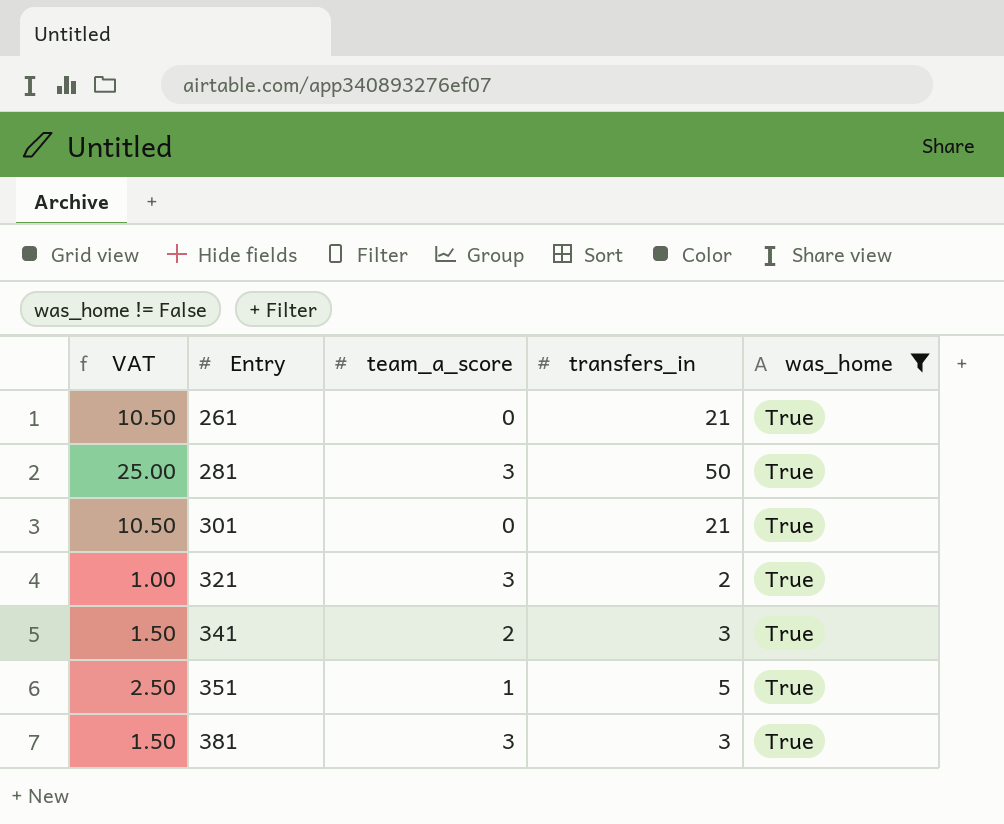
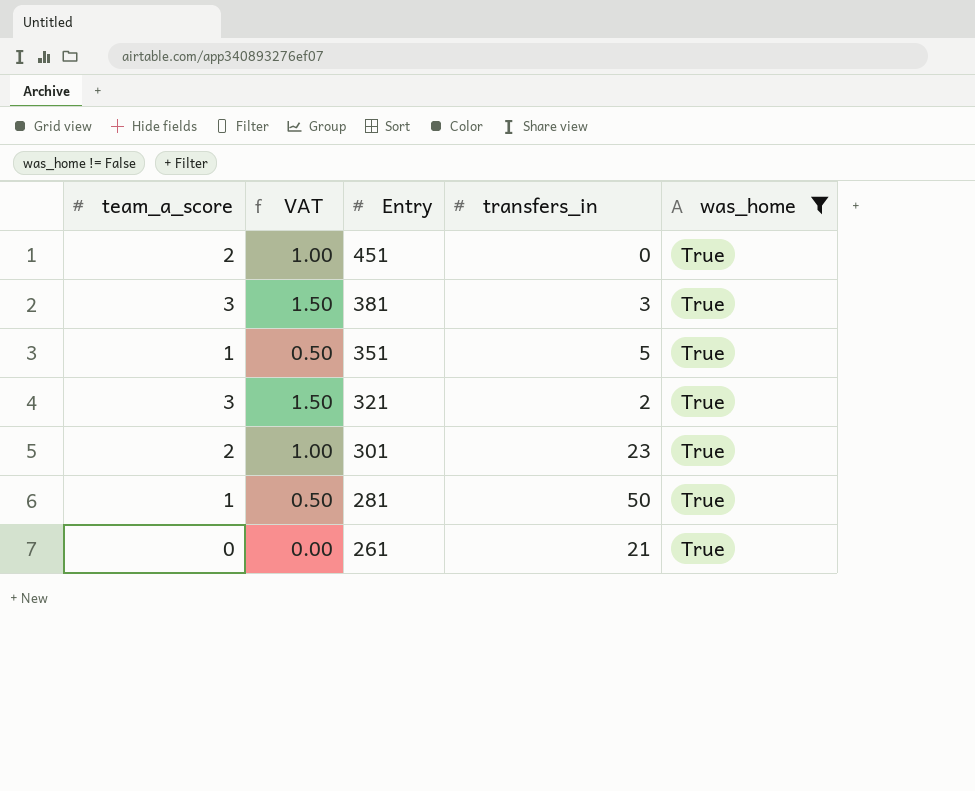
row order: Entry ascending -> Entry descending
column team_a_score | position: 3 -> 1
column VAT | formula: [transfers_in] * 0.5 -> [team_a_score] * 0.5
row 341: 1.50 | 2 | 3 | True -> none
row 451: none -> 2 | 1.00 | 0 | True
301 | team_a_score: 0 -> 2
301 | transfers_in: 21 -> 23
281 | team_a_score: 3 -> 1

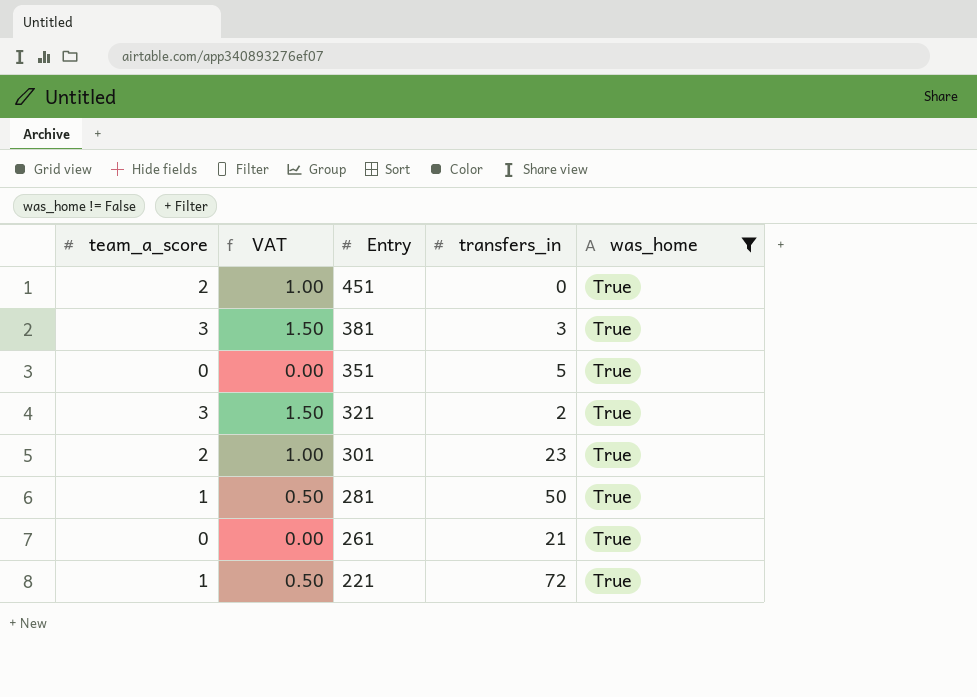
351 | team_a_score: 1 -> 0
351 | VAT: 0.50 -> 0.00
row 221: none -> 1 | 0.50 | 72 | True

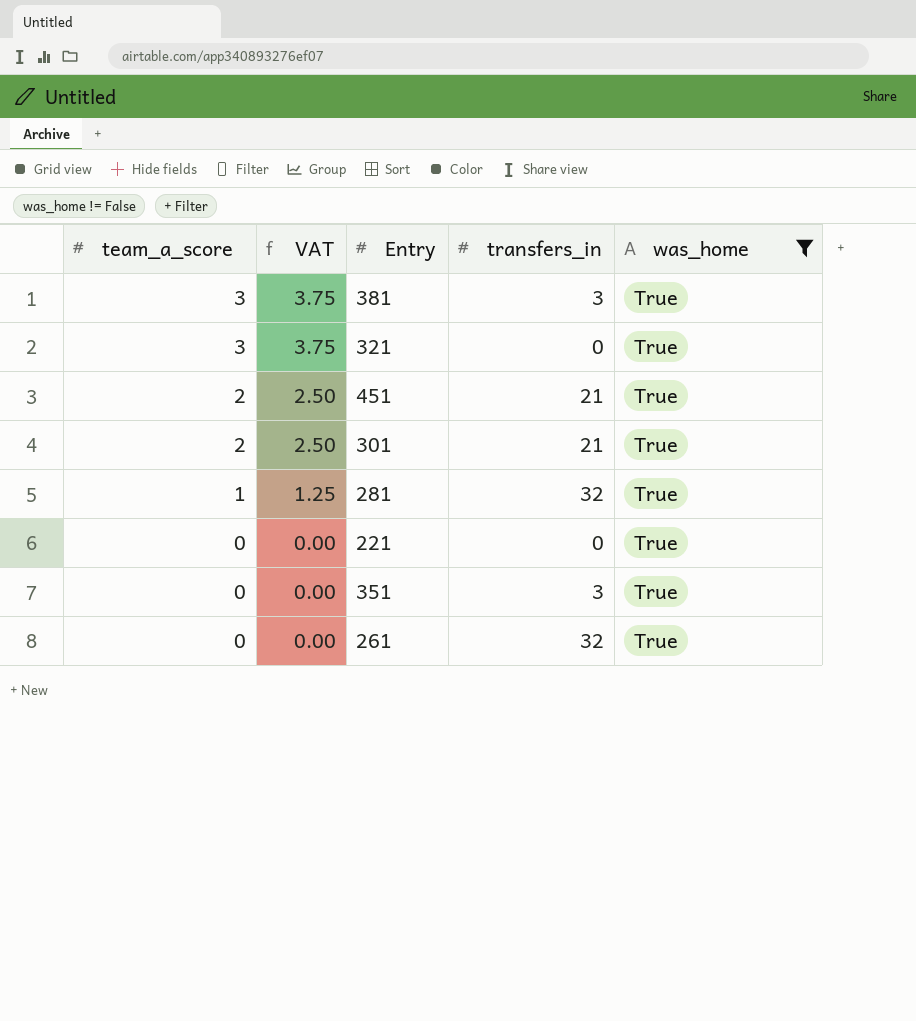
row order: Entry descending -> team_a_score descending
column VAT | formula: [team_a_score] * 0.5 -> [team_a_score] * 1.25
321 | transfers_in: 2 -> 0
451 | transfers_in: 0 -> 21
301 | transfers_in: 23 -> 21
281 | transfers_in: 50 -> 32
221 | team_a_score: 1 -> 0
221 | transfers_in: 72 -> 0
351 | transfers_in: 5 -> 3
261 | transfers_in: 21 -> 32

